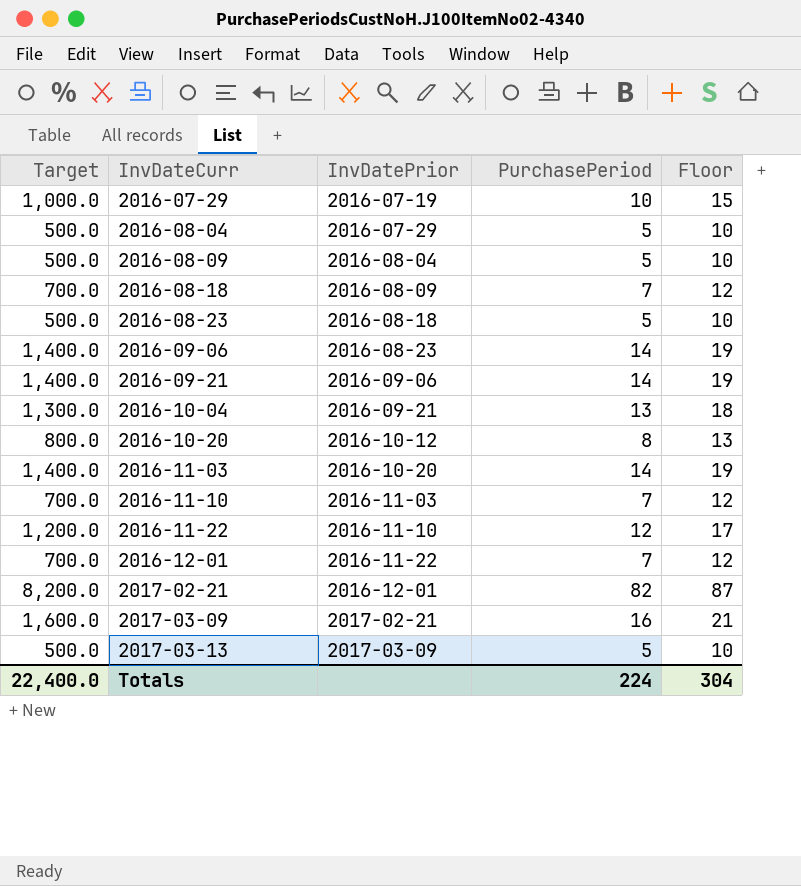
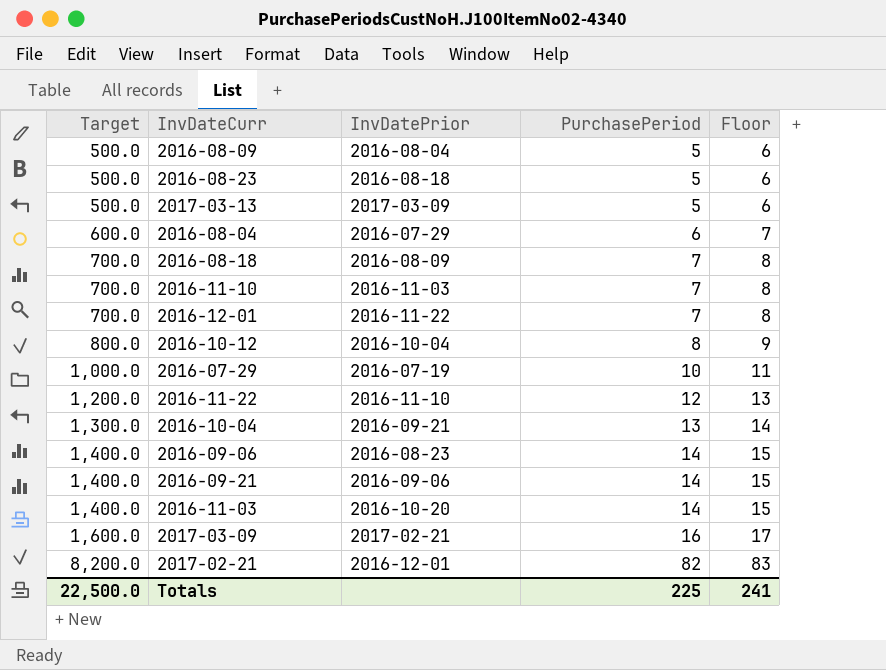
row order: InvDateCurr ascending -> Target ascending
column Floor | formula: [PurchasePeriod] + 5 -> [PurchasePeriod] + 1
row 2016-10-20: 800.0 | 2016-10-12 | 8 | 13 -> none
2016-08-04 | Target: 500.0 -> 600.0
2016-08-04 | PurchasePeriod: 5 -> 6
row 2016-10-12: none -> 800.0 | 2016-10-04 | 8 | 9
Totals | Target: 22,400.0 -> 22,500.0
Totals | PurchasePeriod: 224 -> 225
Totals | Floor: 304 -> 241

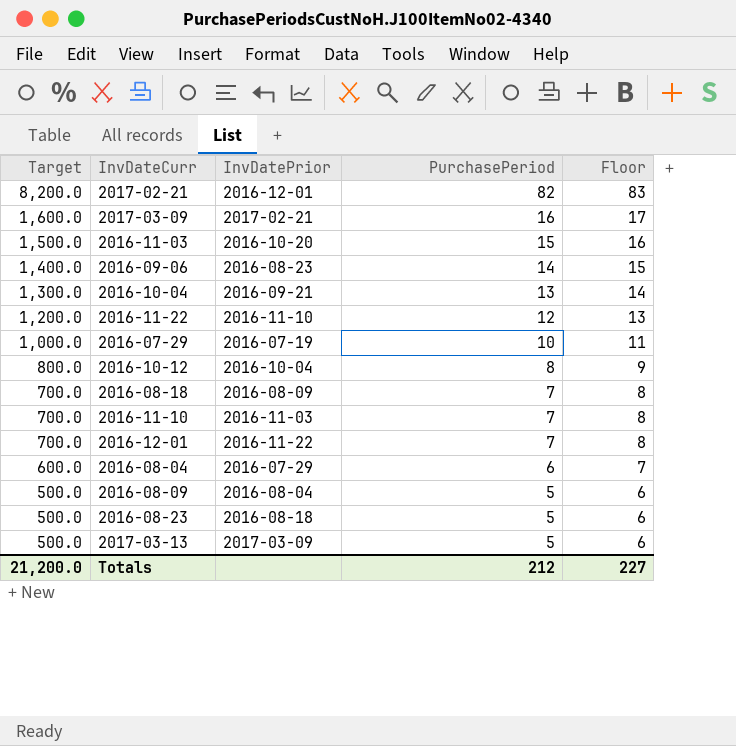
row order: Target ascending -> Target descending
row 2016-09-21: 1,400.0 | 2016-09-06 | 14 | 15 -> none
2016-11-03 | Target: 1,400.0 -> 1,500.0
2016-11-03 | PurchasePeriod: 14 -> 15
2016-11-03 | Floor: 15 -> 16
Totals | Target: 22,500.0 -> 21,200.0
Totals | PurchasePeriod: 225 -> 212
Totals | Floor: 241 -> 227

